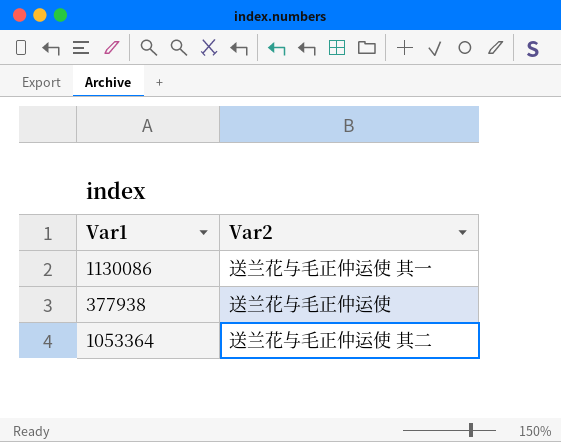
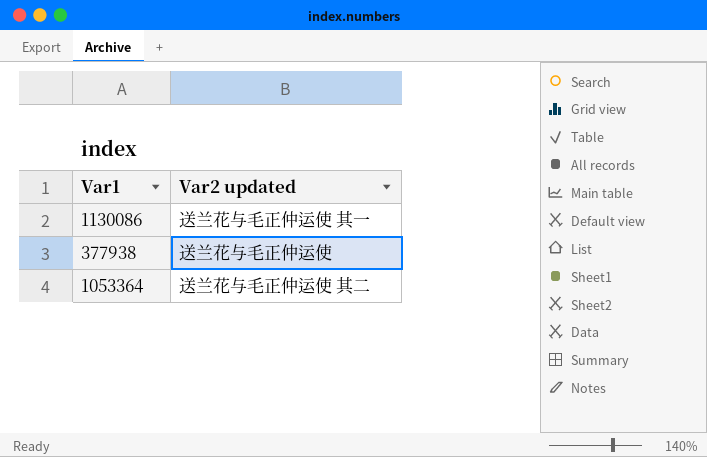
column name: Var2 -> Var2 updated

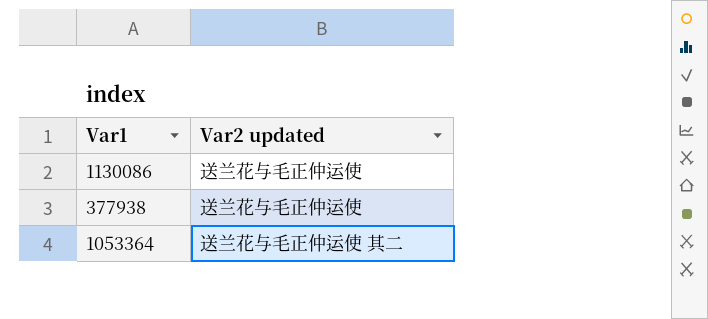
1130086 | Var2 updated: 送兰花与毛正仲运使 其一 -> 送兰花与毛正仲运使

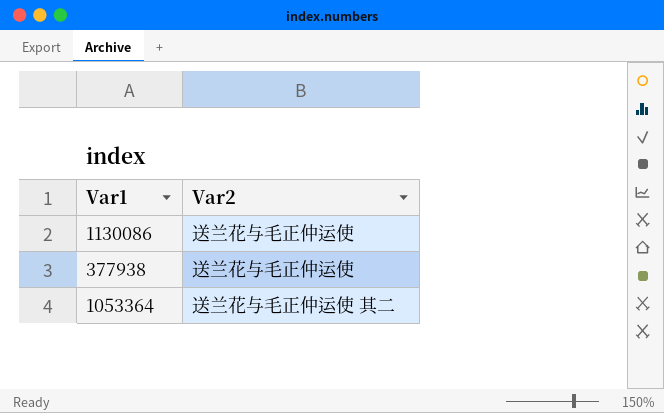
column name: Var2 updated -> Var2

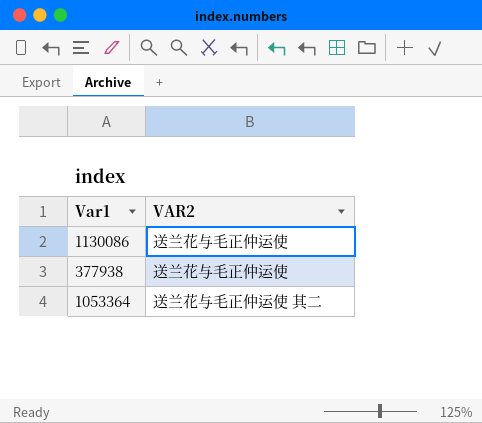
column name: Var2 -> VAR2

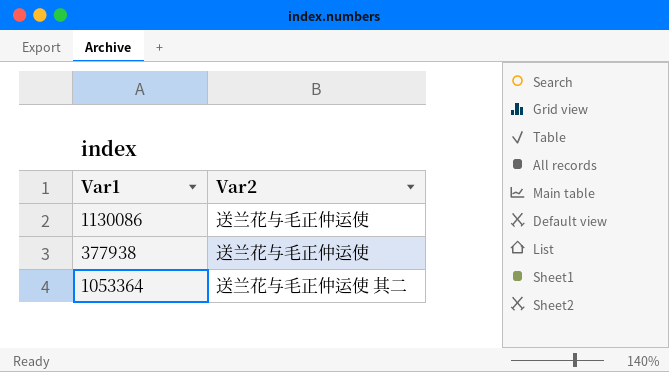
column name: VAR2 -> Var2

